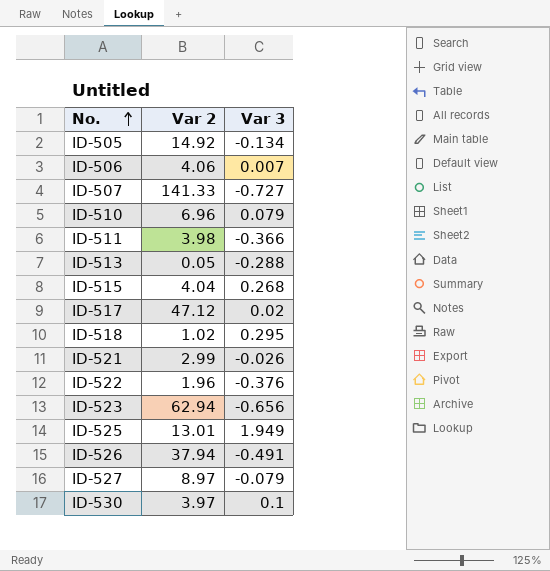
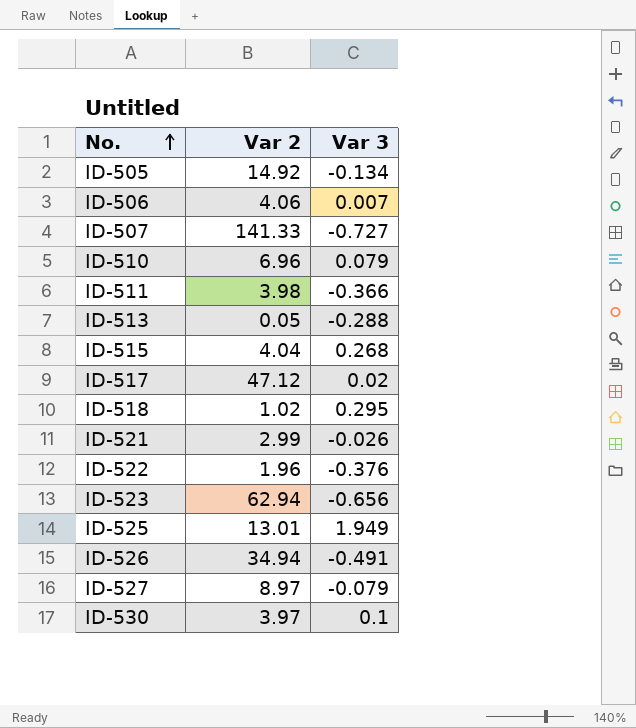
ID-526 | Var 2: 37.94 -> 34.94

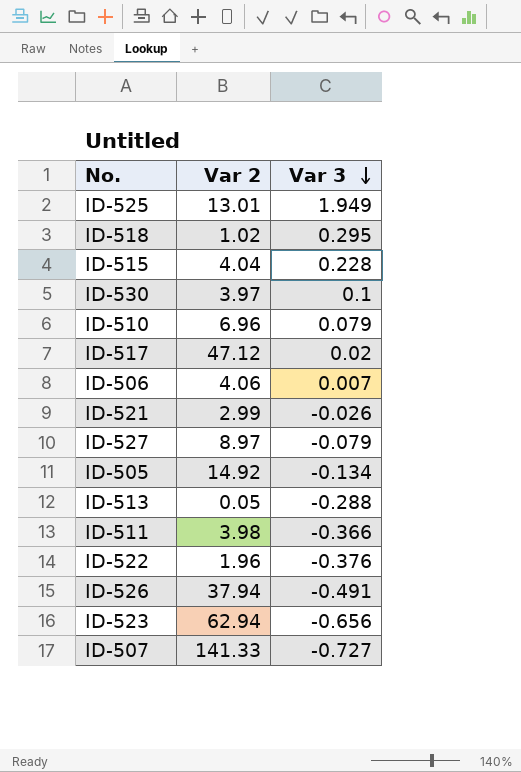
row order: No. ascending -> Var 3 descending
ID-515 | Var 3: 0.268 -> 0.228
ID-526 | Var 2: 34.94 -> 37.94

